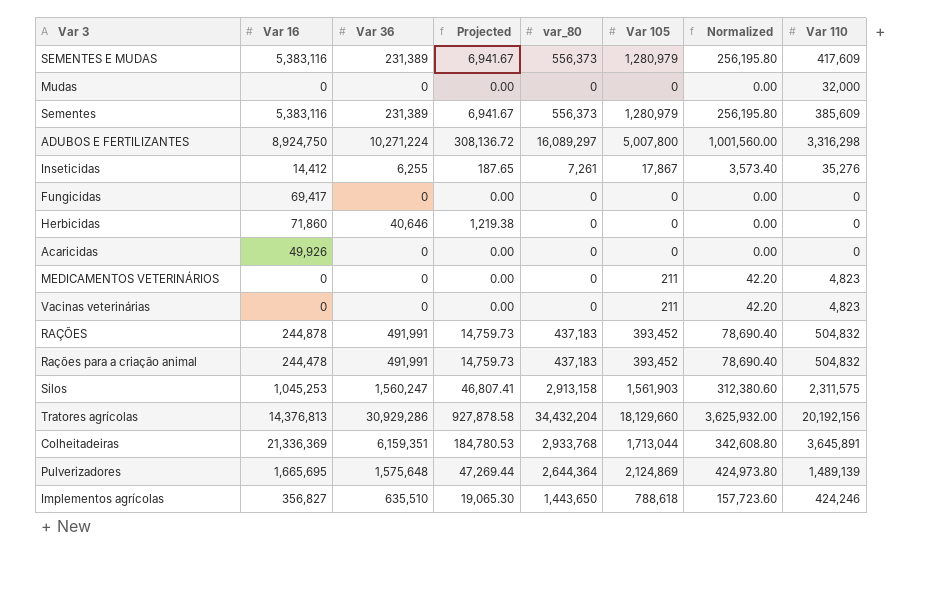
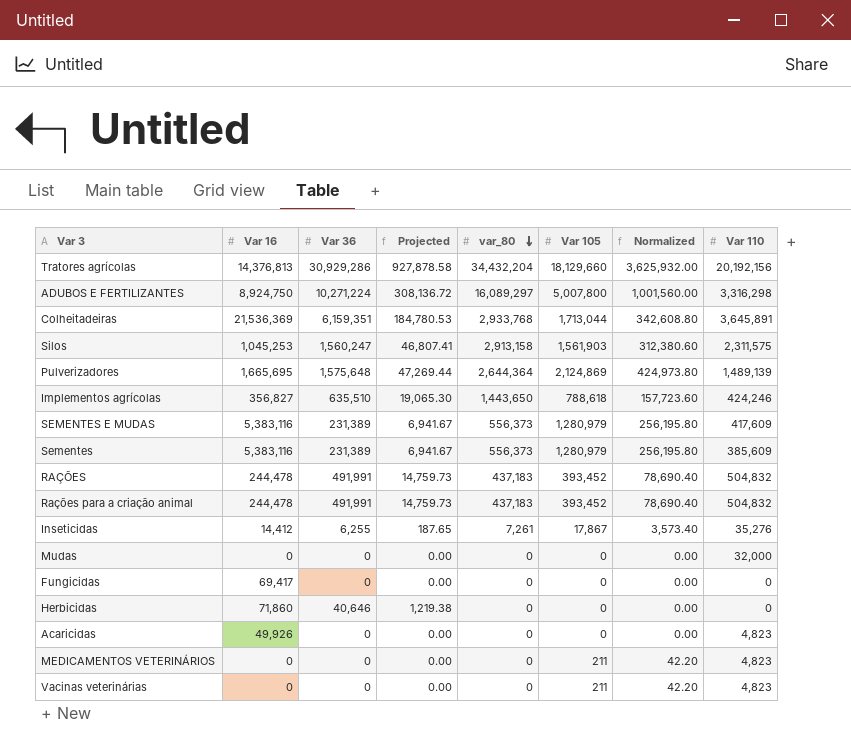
row order: none -> var_80 descending
Colheitadeiras | Var 16: 21,336,369 -> 21,536,369
RAÇÕES | Var 16: 244,878 -> 244,478
Acaricidas | Var 110: 0 -> 4,823

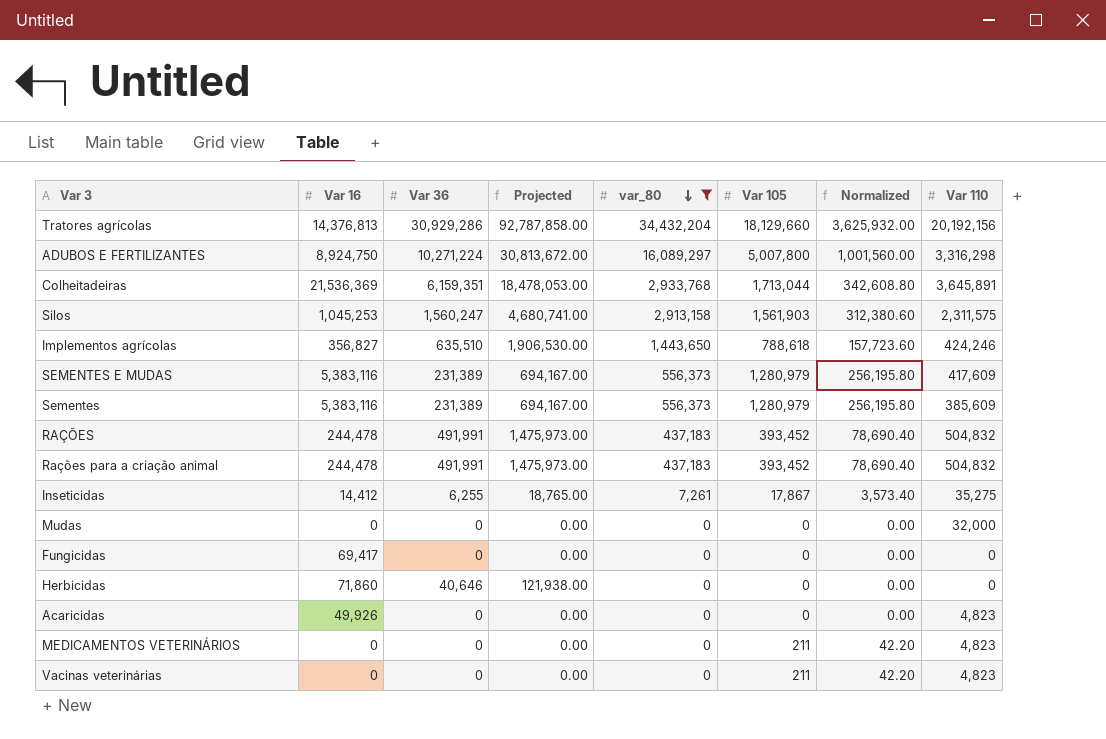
filter: none -> var_80 != 2,644,364
column Projected | formula: [Var 36] * 0.03 -> [Var 36] * 3
Inseticidas | Var 110: 35,276 -> 35,275

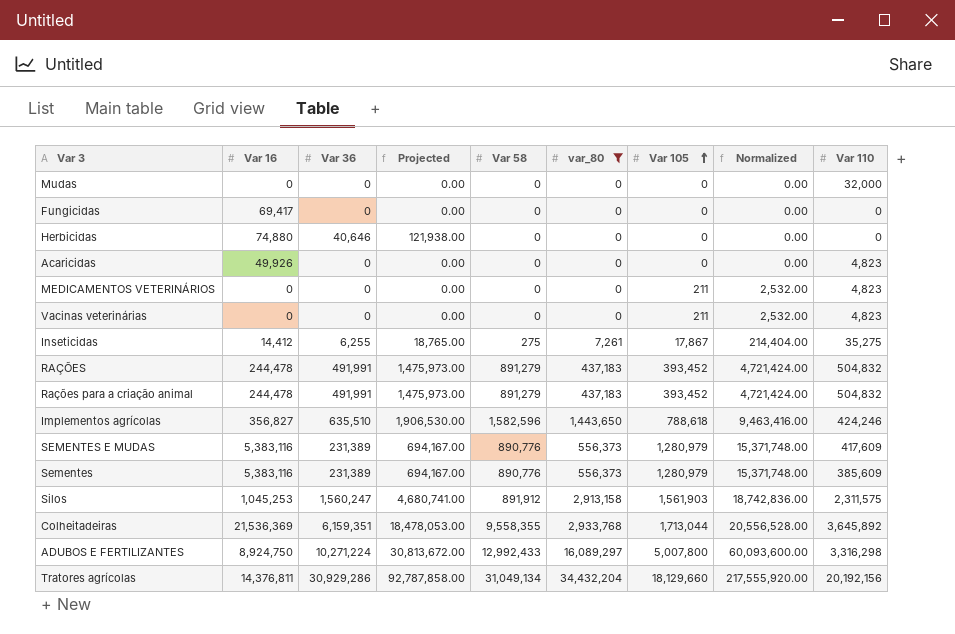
row order: var_80 descending -> Var 105 ascending
column Var 58 | position: none -> 5
column Normalized | formula: [Var 105] * 0.2 -> [Var 105] * 12
Herbicidas | Var 16: 71,860 -> 74,880
Colheitadeiras | Var 110: 3,645,891 -> 3,645,892
Tratores agrícolas | Var 16: 14,376,813 -> 14,376,811

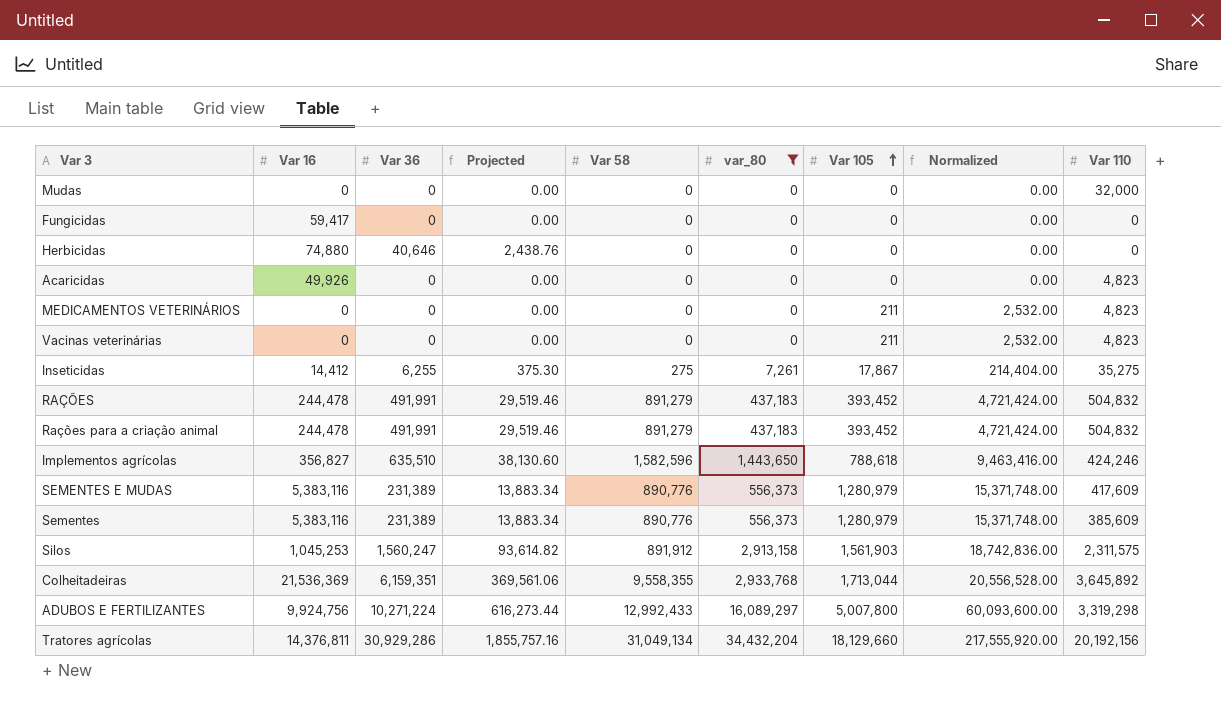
column Projected | formula: [Var 36] * 3 -> [Var 36] * 0.06
Fungicidas | Var 16: 69,417 -> 59,417
ADUBOS E FERTILIZANTES | Var 16: 8,924,750 -> 9,924,756
ADUBOS E FERTILIZANTES | Var 110: 3,316,298 -> 3,319,298

